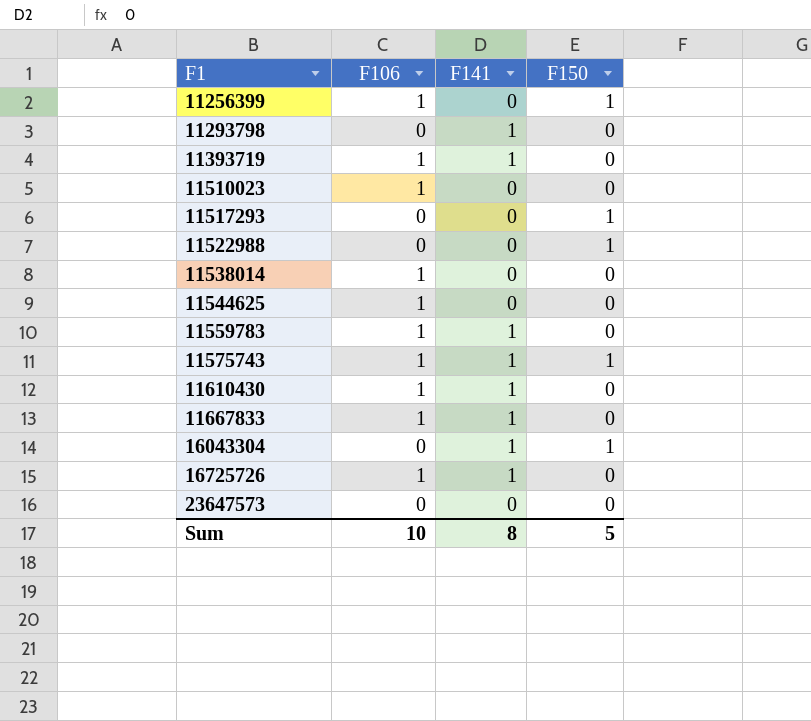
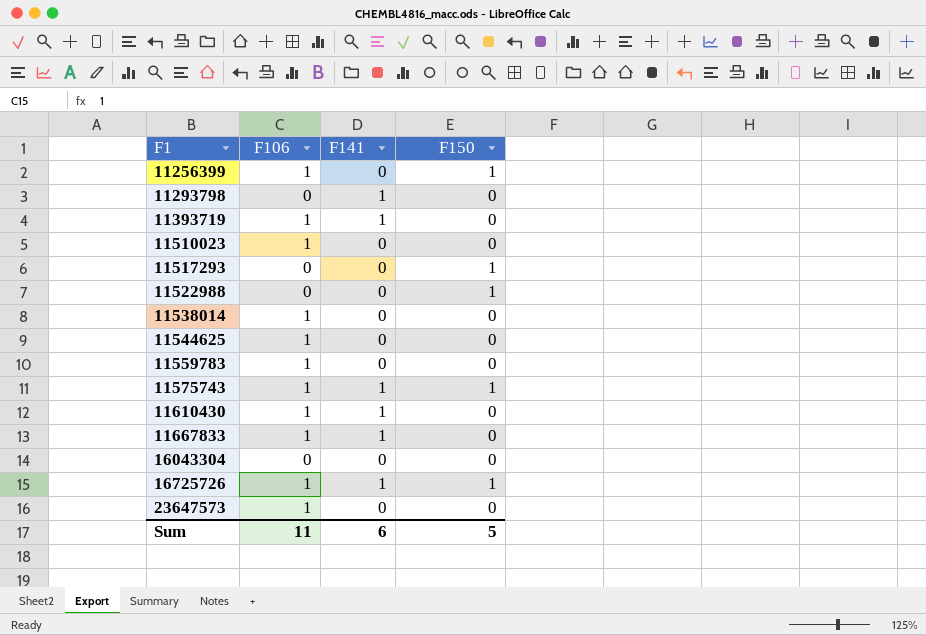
11559783 | F141: 1 -> 0
16043304 | F141: 1 -> 0
16043304 | F150: 1 -> 0
16725726 | F150: 0 -> 1
23647573 | F106: 0 -> 1
Sum | F106: 10 -> 11
Sum | F141: 8 -> 6

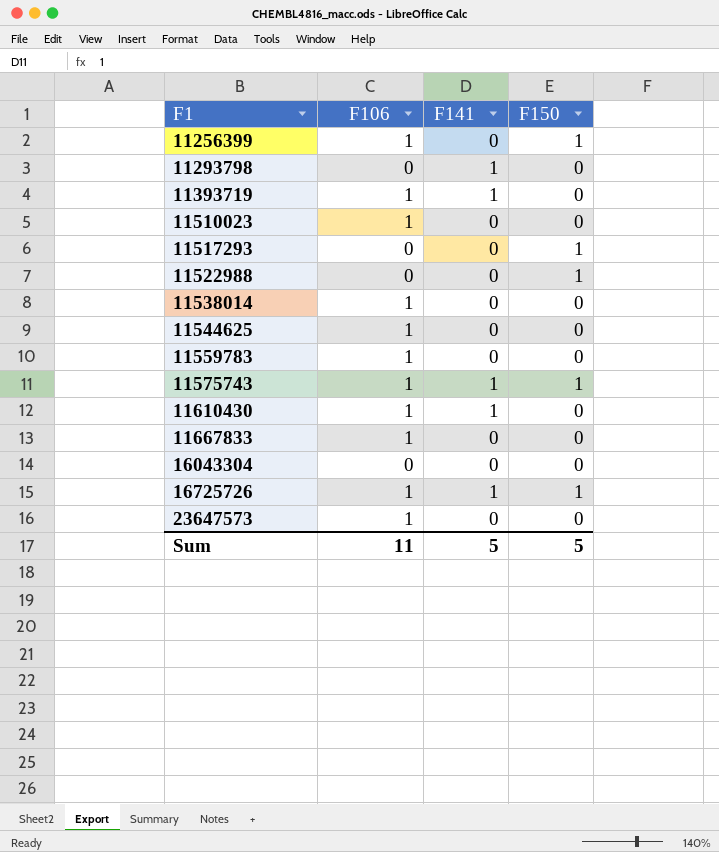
11667833 | F141: 1 -> 0
Sum | F141: 6 -> 5

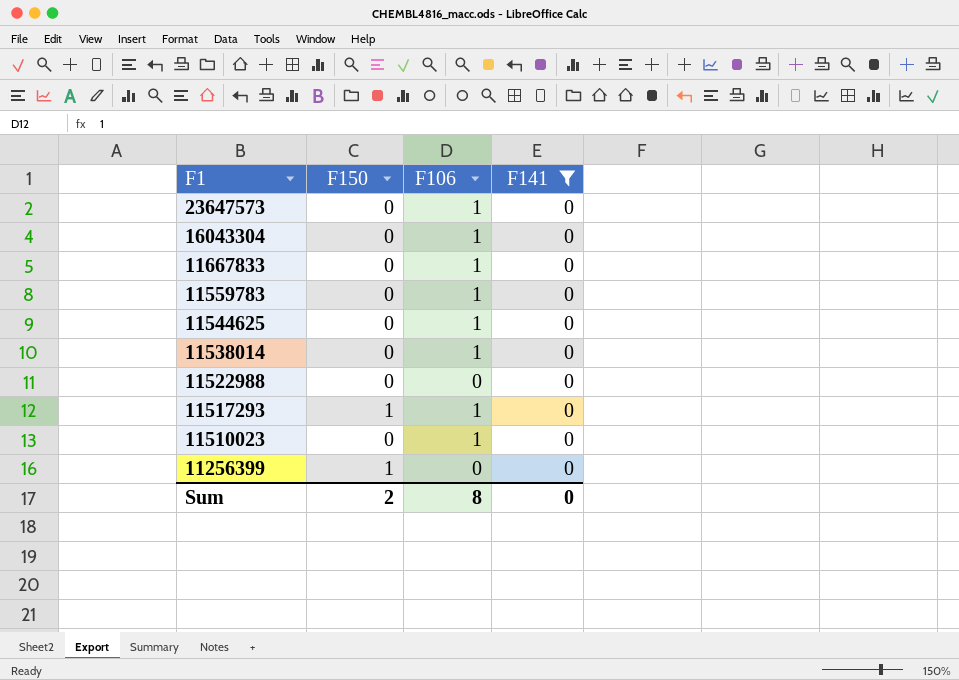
filter: none -> F141 = 0
row order: F1 ascending -> F1 descending
column F150 | position: 4 -> 2
16043304 | F106: 0 -> 1
11522988 | F150: 1 -> 0
11517293 | F106: 0 -> 1
11256399 | F106: 1 -> 0
Sum | F150: 5 -> 2
Sum | F106: 11 -> 8
Sum | F141: 5 -> 0

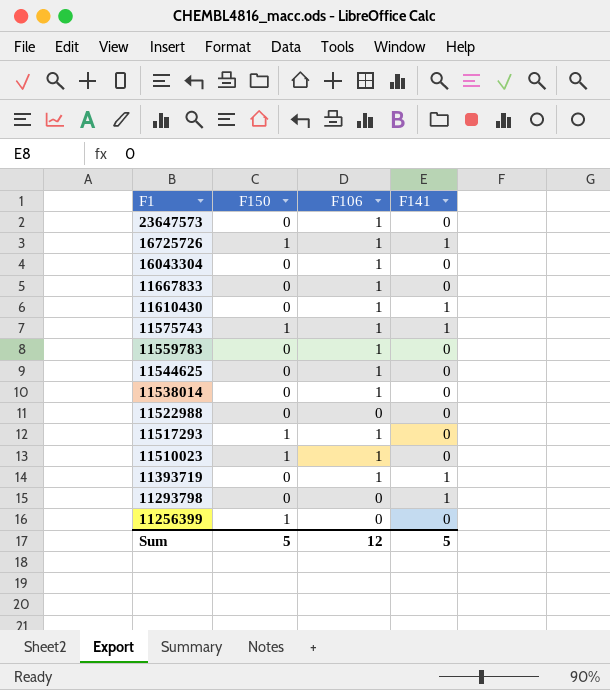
filter: F141 = 0 -> none
11510023 | F150: 0 -> 1
Sum | F150: 2 -> 5
Sum | F106: 8 -> 12
Sum | F141: 0 -> 5

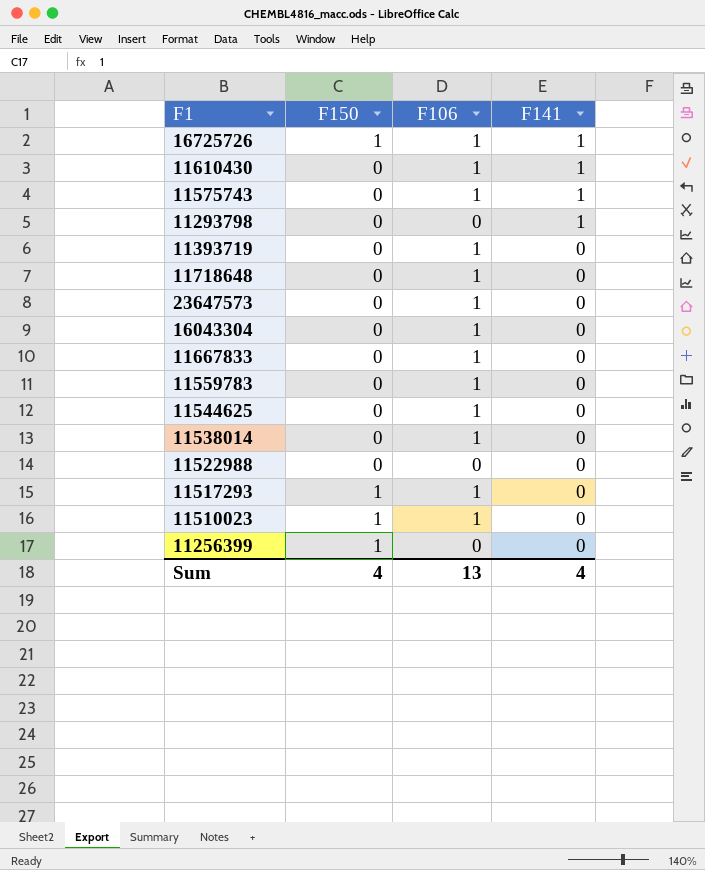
row order: F1 descending -> F141 descending
11575743 | F150: 1 -> 0
11393719 | F141: 1 -> 0
row 11718648: none -> 0 | 1 | 0
Sum | F150: 5 -> 4
Sum | F106: 12 -> 13
Sum | F141: 5 -> 4

